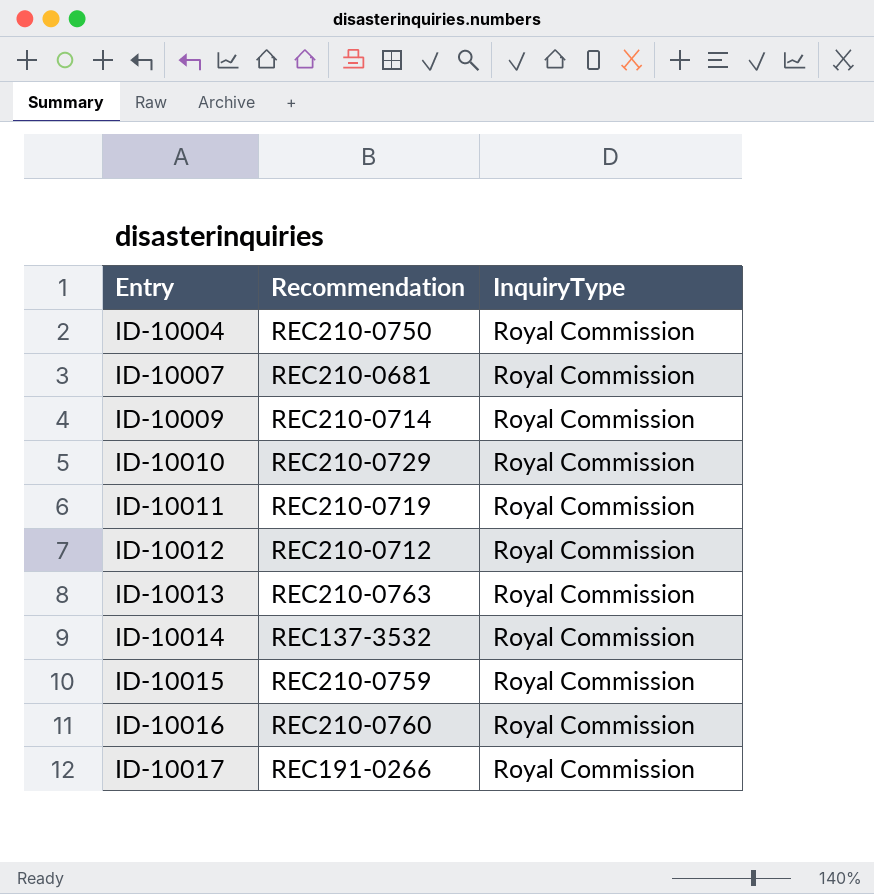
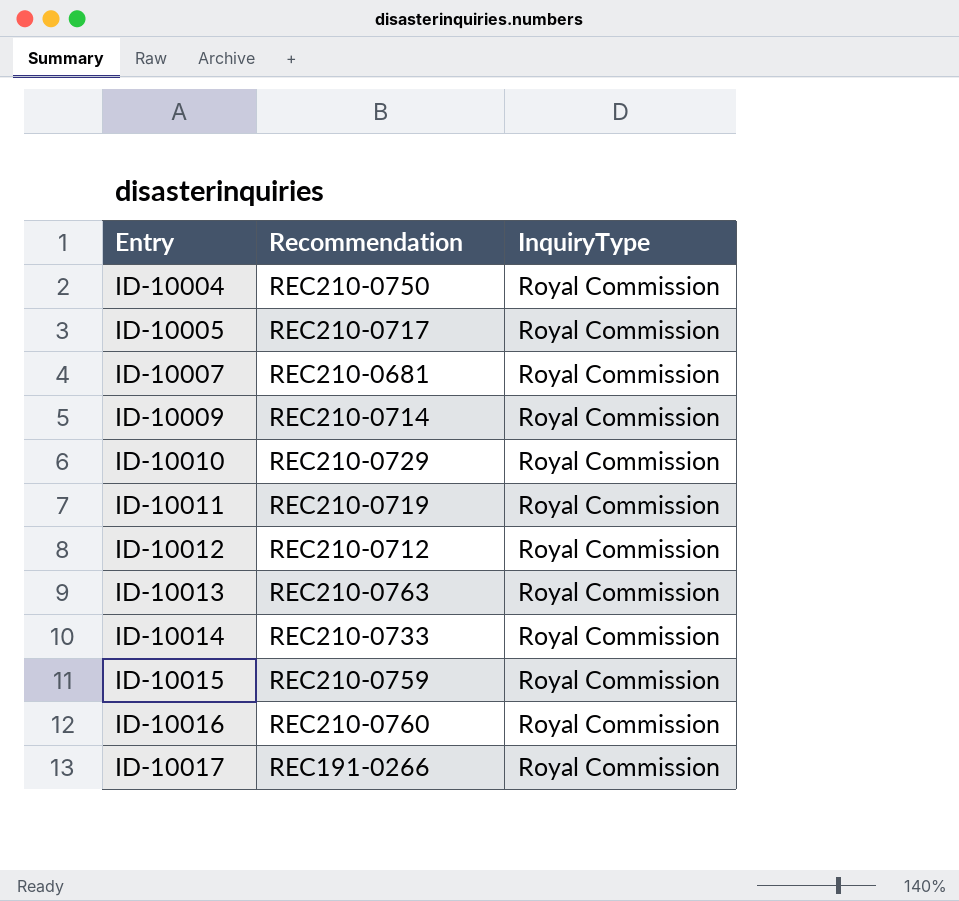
row ID-10005: none -> REC210-0717 | Royal Commission
ID-10014 | Recommendation: REC137-3532 -> REC210-0733

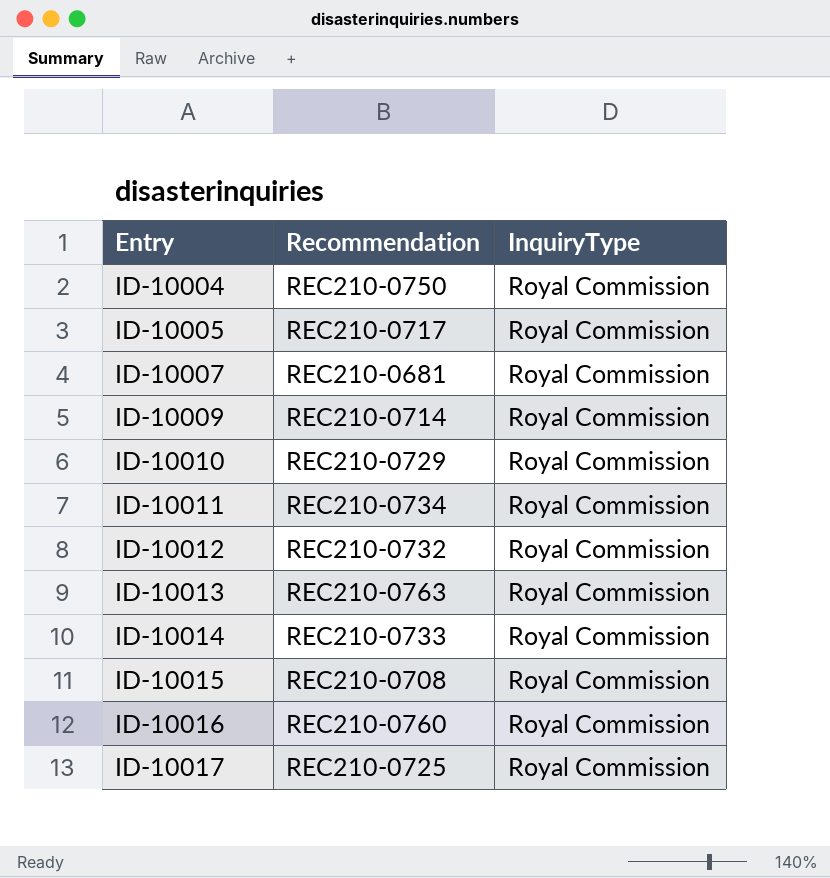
ID-10011 | Recommendation: REC210-0719 -> REC210-0734
ID-10012 | Recommendation: REC210-0712 -> REC210-0732
ID-10015 | Recommendation: REC210-0759 -> REC210-0708
ID-10017 | Recommendation: REC191-0266 -> REC210-0725

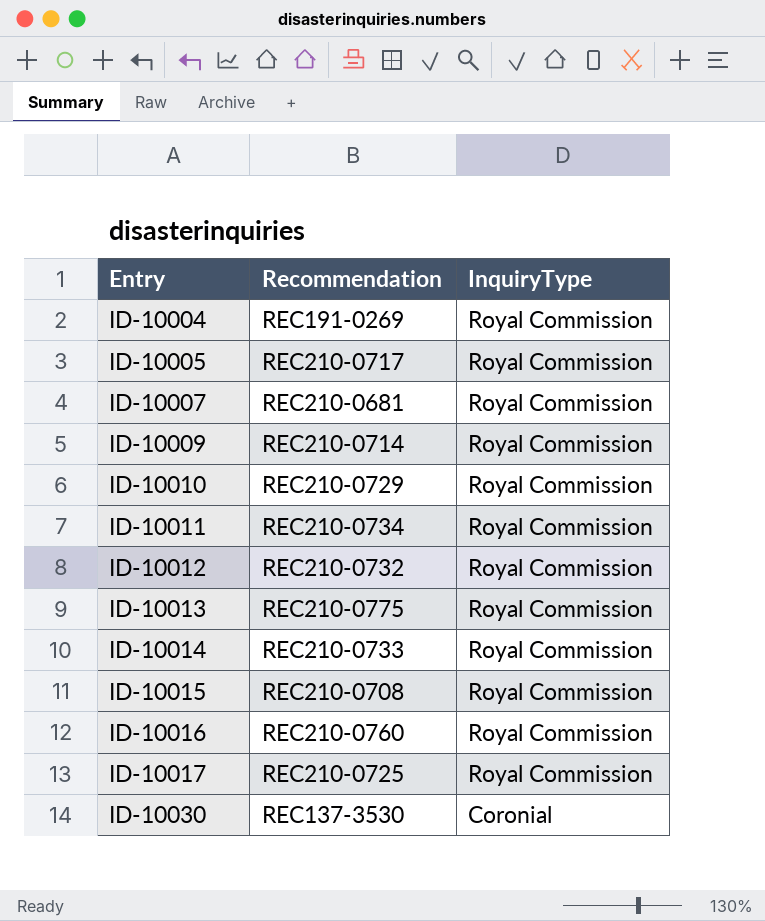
ID-10004 | Recommendation: REC210-0750 -> REC191-0269
ID-10013 | Recommendation: REC210-0763 -> REC210-0775
row ID-10030: none -> REC137-3530 | Coronial

